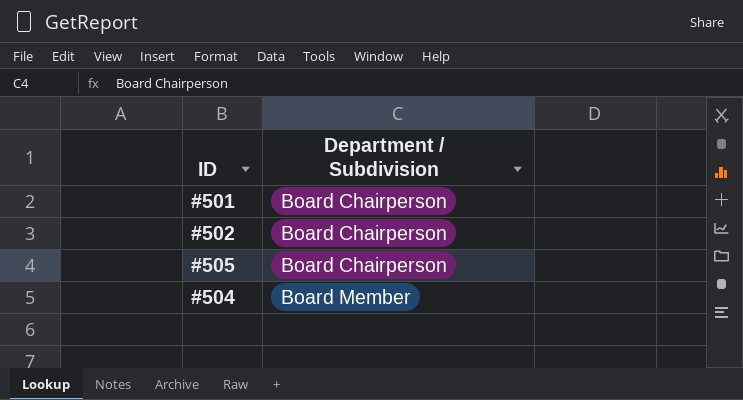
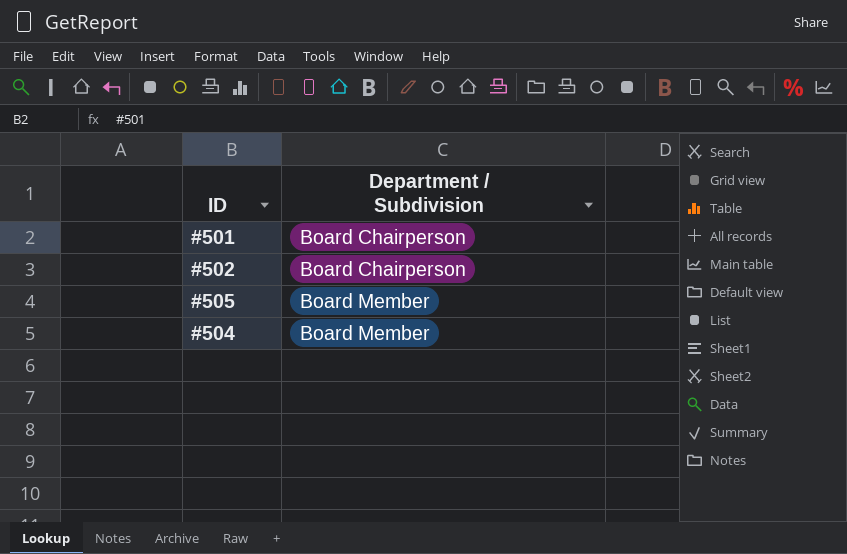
#505 | Department / Subdivision: Board Chairperson -> Board Member

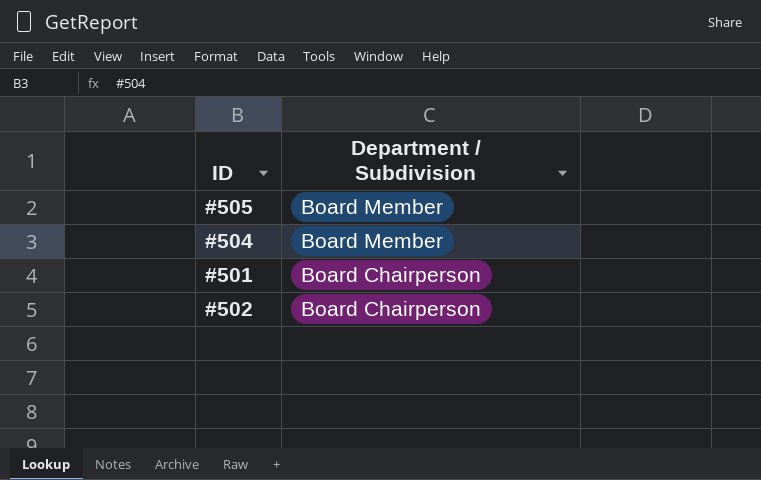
row order: Department / Subdivision ascending -> Department / Subdivision descending

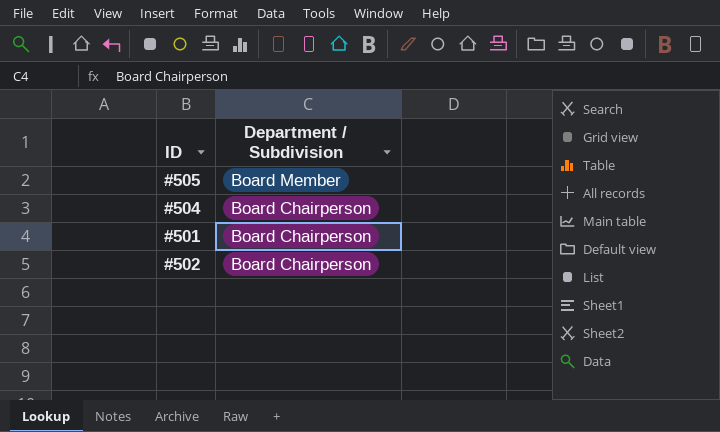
#504 | Department / Subdivision: Board Member -> Board Chairperson

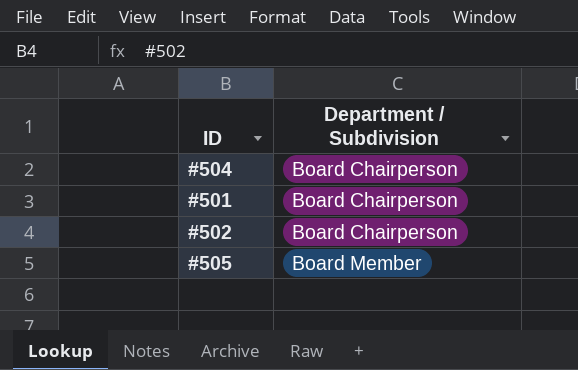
row order: Department / Subdivision descending -> Department / Subdivision ascending

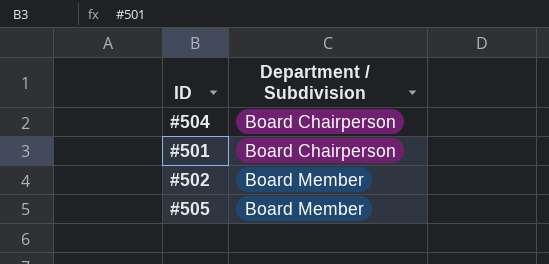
#502 | Department / Subdivision: Board Chairperson -> Board Member

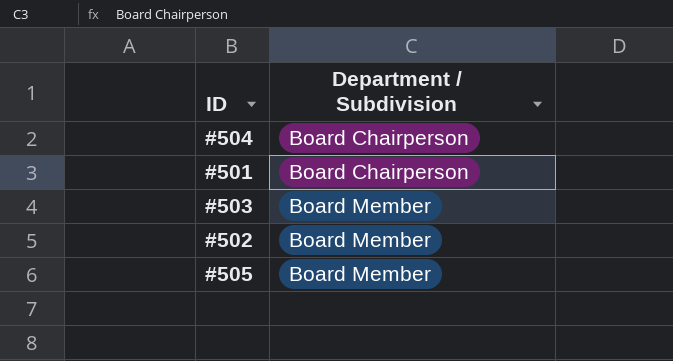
row #503: none -> Board Member

